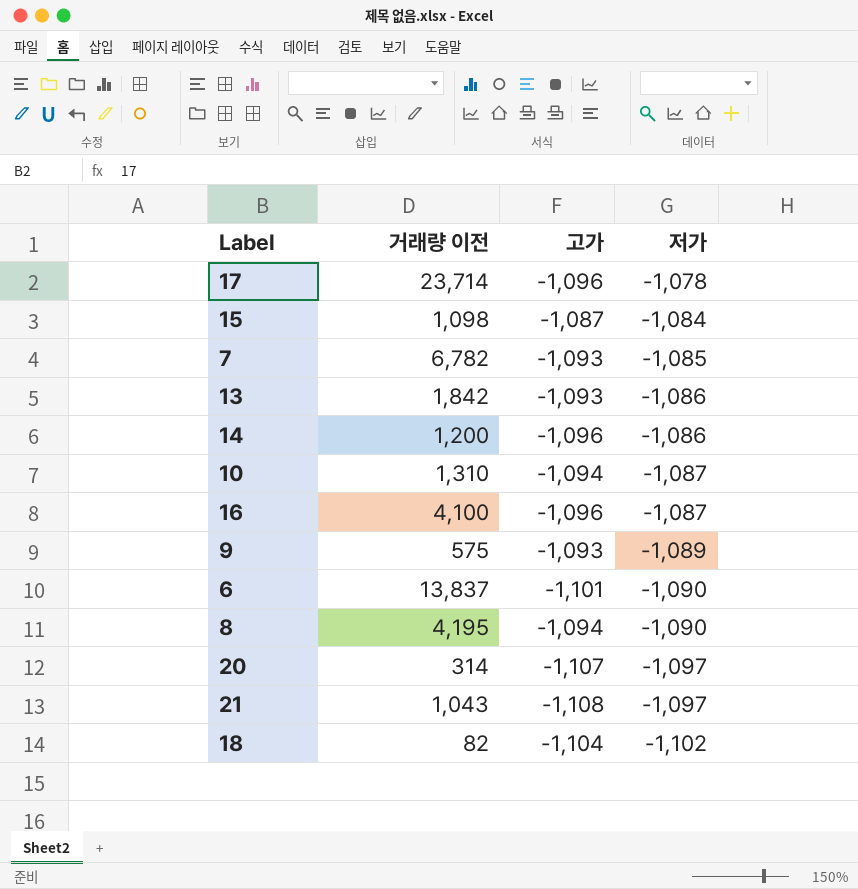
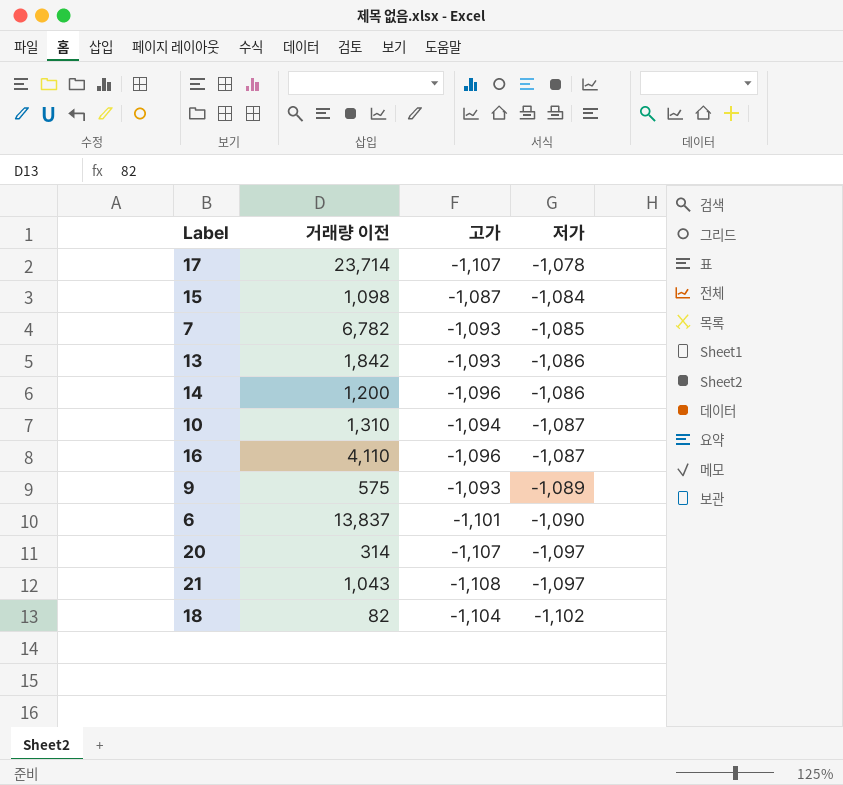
row 8: 4,195 | -1,094 | -1,090 -> none
17 | 고가: -1,096 -> -1,107
16 | 거래량 이전: 4,100 -> 4,110

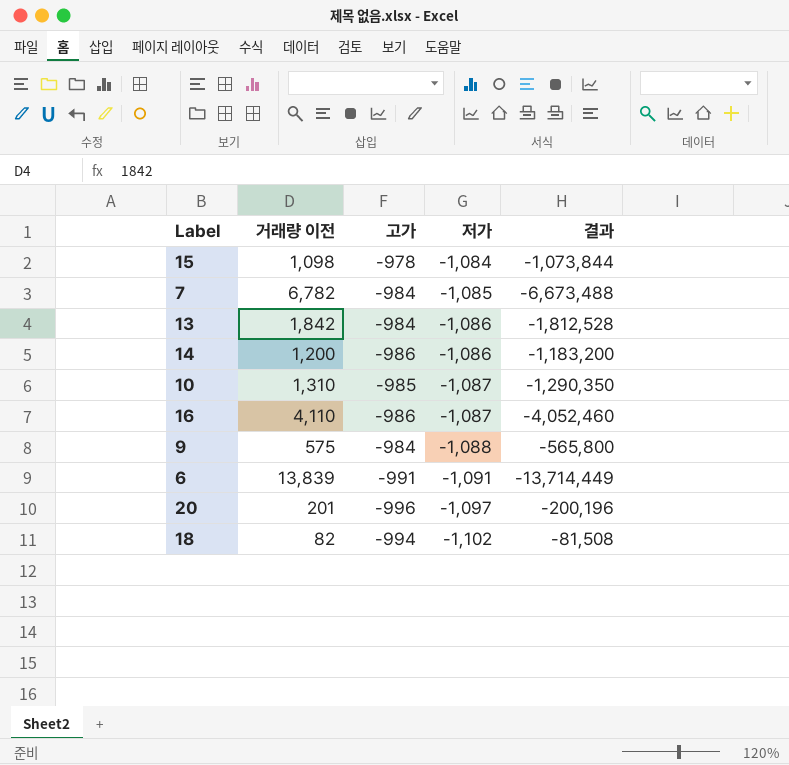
column 결과 | formula: none -> [거래량 이전] * [고가]
row 17: 23,714 | -1,107 | -1,078 -> none
row 21: 1,043 | -1,108 | -1,097 -> none
15 | 고가: -1,087 -> -978
7 | 고가: -1,093 -> -984
13 | 고가: -1,093 -> -984
14 | 고가: -1,096 -> -986
10 | 고가: -1,094 -> -985
16 | 고가: -1,096 -> -986
9 | 고가: -1,093 -> -984
9 | 저가: -1,089 -> -1,088
6 | 거래량 이전: 13,837 -> 13,839
6 | 고가: -1,101 -> -991
6 | 저가: -1,090 -> -1,091
20 | 거래량 이전: 314 -> 201
20 | 고가: -1,107 -> -996
18 | 고가: -1,104 -> -994

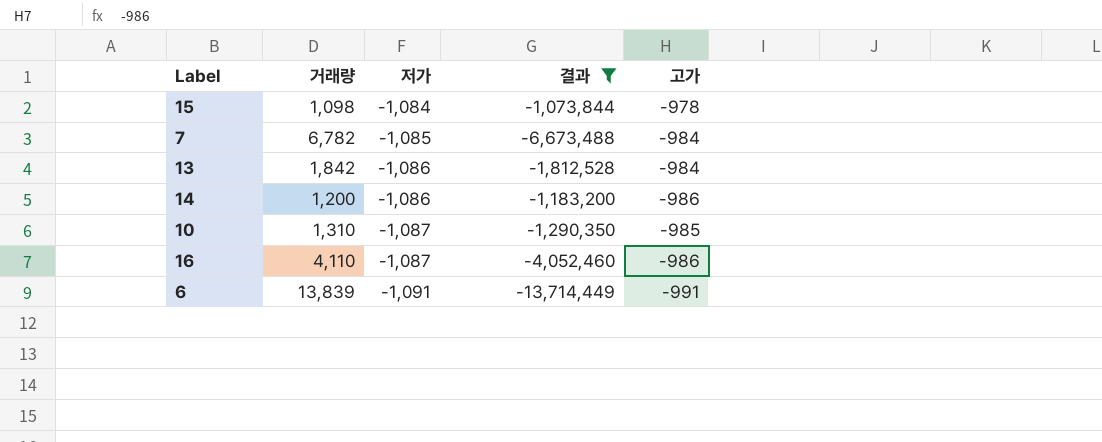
filter: none -> 결과 <= -1,073,844
column name: 거래량 이전 -> 거래량
column 고가 | position: 3 -> 5

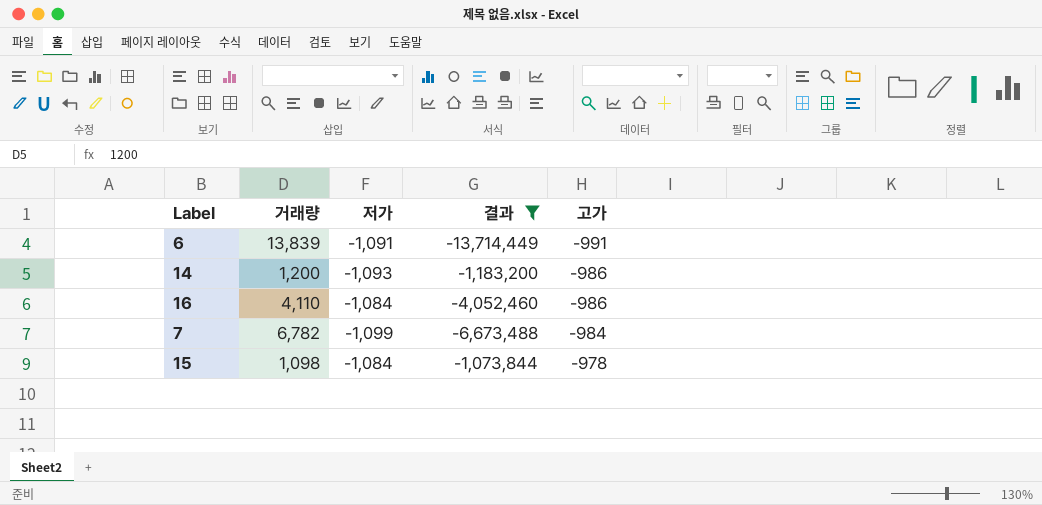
row order: 저가 descending -> 고가 ascending
row 13: 1,842 | -1,086 | -1,812,528 | -984 -> none
row 10: 1,310 | -1,087 | -1,290,350 | -985 -> none
14 | 저가: -1,086 -> -1,093
16 | 저가: -1,087 -> -1,084
7 | 저가: -1,085 -> -1,099

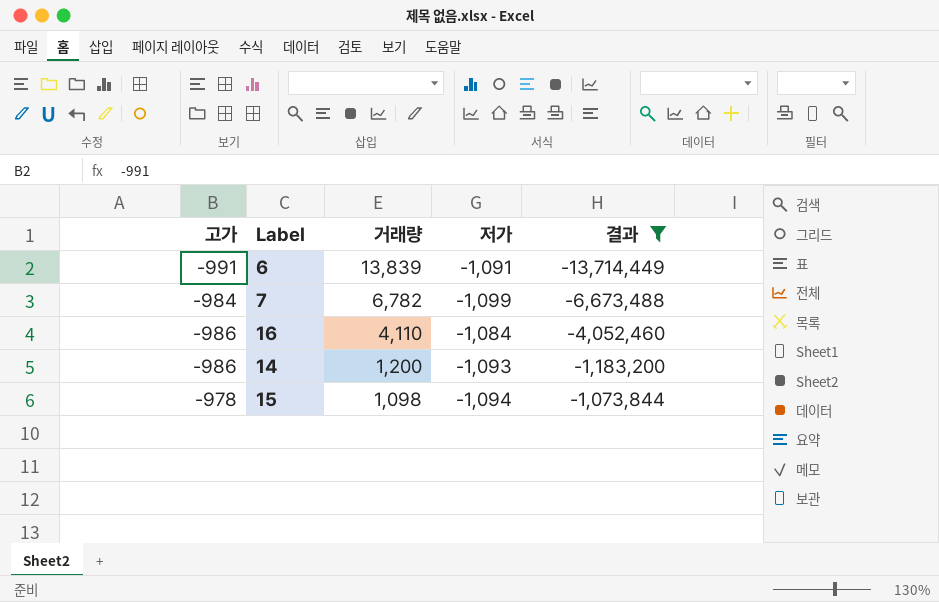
row order: 고가 ascending -> 거래량 descending
column 고가 | position: 5 -> 1
15 | 저가: -1,084 -> -1,094

